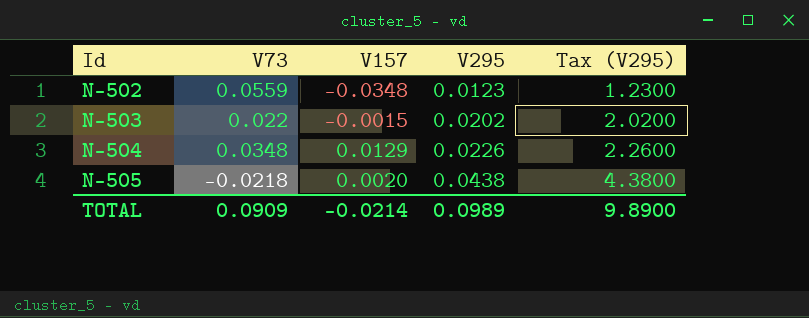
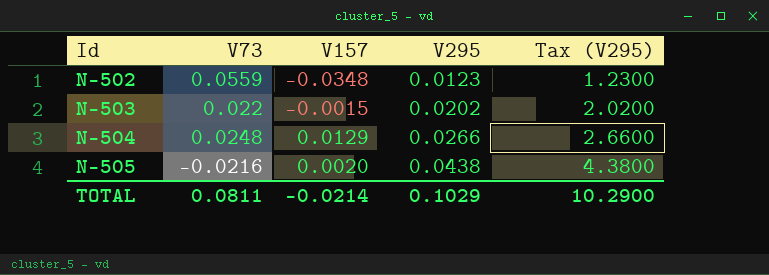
N-504 | V73: 0.0348 -> 0.0248
N-504 | V295: 0.0226 -> 0.0266
N-504 | Tax (V295): 2.2600 -> 2.6600
N-505 | V73: -0.0218 -> -0.0216
TOTAL | V73: 0.0909 -> 0.0811
TOTAL | V295: 0.0989 -> 0.1029
TOTAL | Tax (V295): 9.8900 -> 10.2900

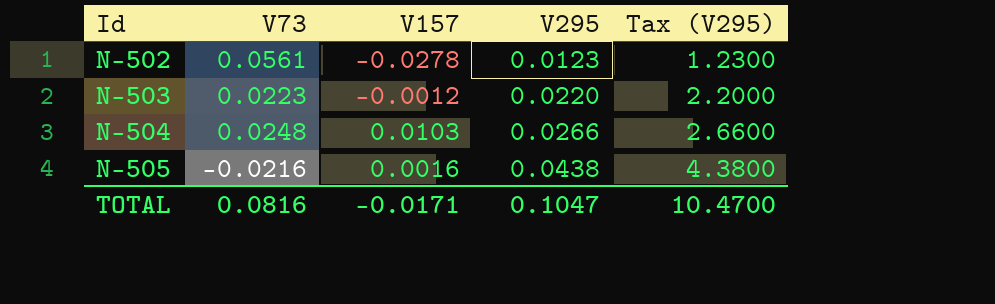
N-502 | V73: 0.0559 -> 0.0561
N-502 | V157: -0.0348 -> -0.0278
N-503 | V73: 0.022 -> 0.0223
N-503 | V157: -0.0015 -> -0.0012
N-503 | V295: 0.0202 -> 0.0220
N-503 | Tax (V295): 2.0200 -> 2.2000
N-504 | V157: 0.0129 -> 0.0103
N-505 | V157: 0.0020 -> 0.0016
TOTAL | V73: 0.0811 -> 0.0816
TOTAL | V157: -0.0214 -> -0.0171
TOTAL | V295: 0.1029 -> 0.1047
TOTAL | Tax (V295): 10.2900 -> 10.4700

